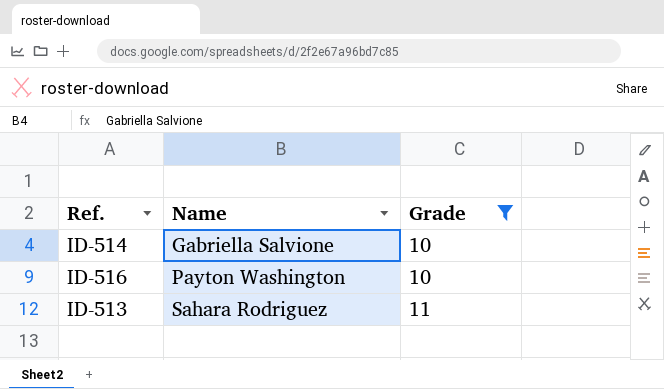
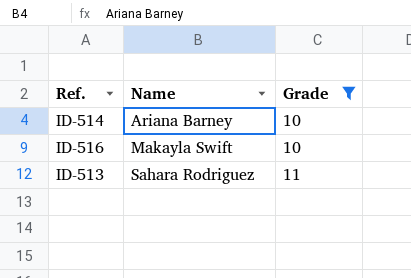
ID-514 | Name: Gabriella Salvione -> Ariana Barney
ID-516 | Name: Payton Washington -> Makayla Swift

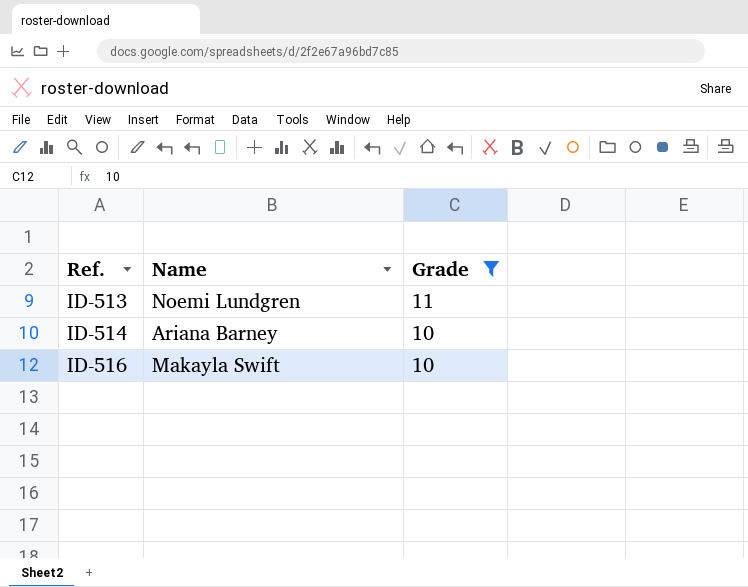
row order: Name ascending -> Ref. ascending
ID-513 | Name: Sahara Rodriguez -> Noemi Lundgren

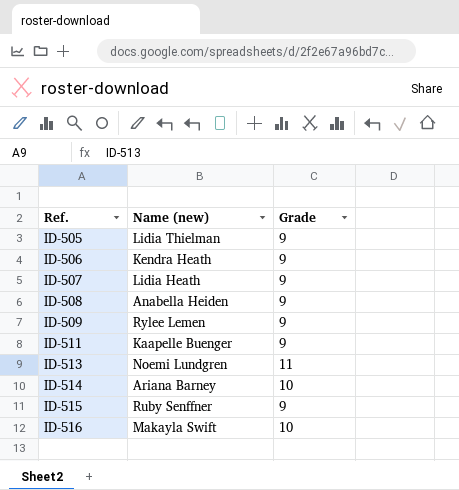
filter: Grade != 9 -> none
column name: Name -> Name (new)

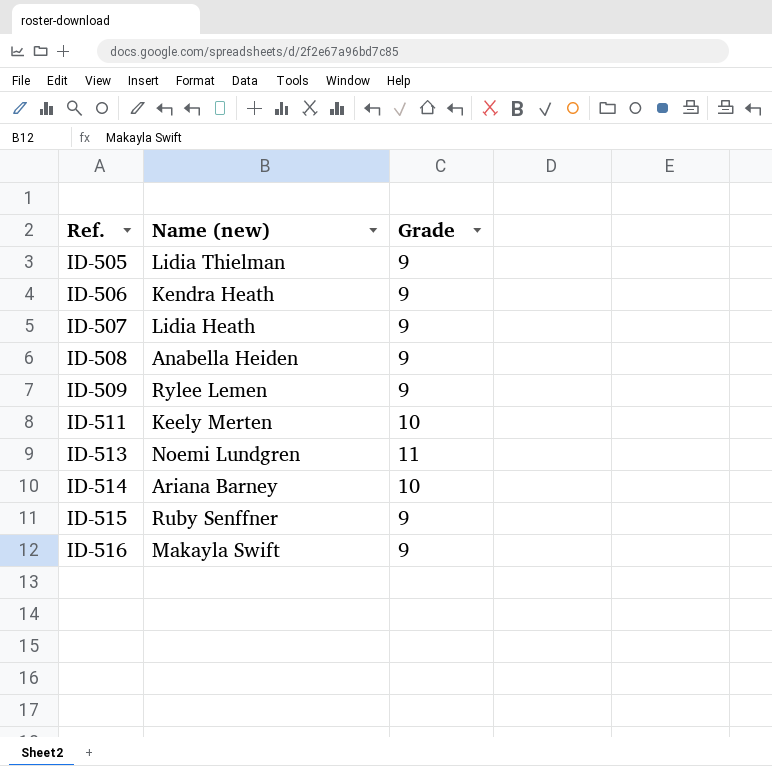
ID-511 | Name (new): Kaapelle Buenger -> Keely Merten
ID-511 | Grade: 9 -> 10
ID-516 | Grade: 10 -> 9

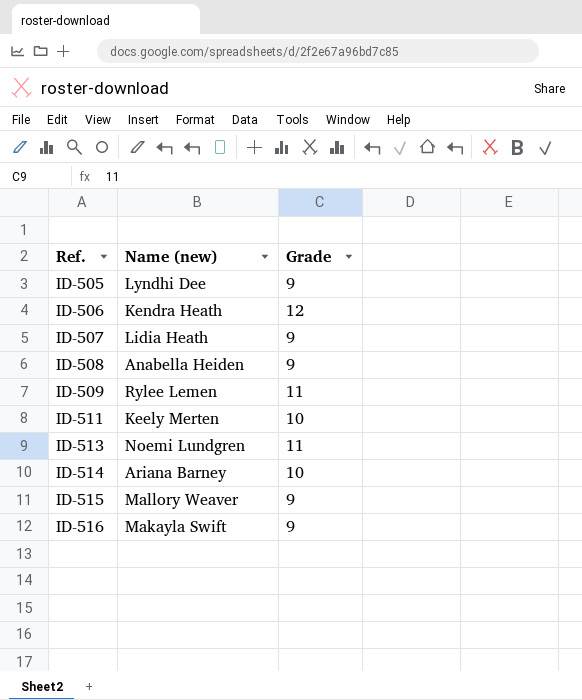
ID-505 | Name (new): Lidia Thielman -> Lyndhi Dee
ID-506 | Grade: 9 -> 12
ID-509 | Grade: 9 -> 11
ID-515 | Name (new): Ruby Senffner -> Mallory Weaver

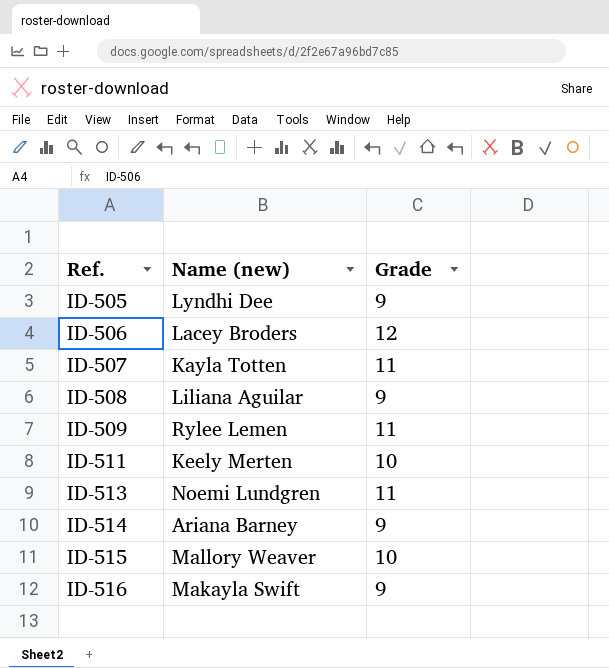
ID-506 | Name (new): Kendra Heath -> Lacey Broders
ID-507 | Name (new): Lidia Heath -> Kayla Totten
ID-507 | Grade: 9 -> 11
ID-508 | Name (new): Anabella Heiden -> Liliana Aguilar
ID-514 | Grade: 10 -> 9
ID-515 | Grade: 9 -> 10

